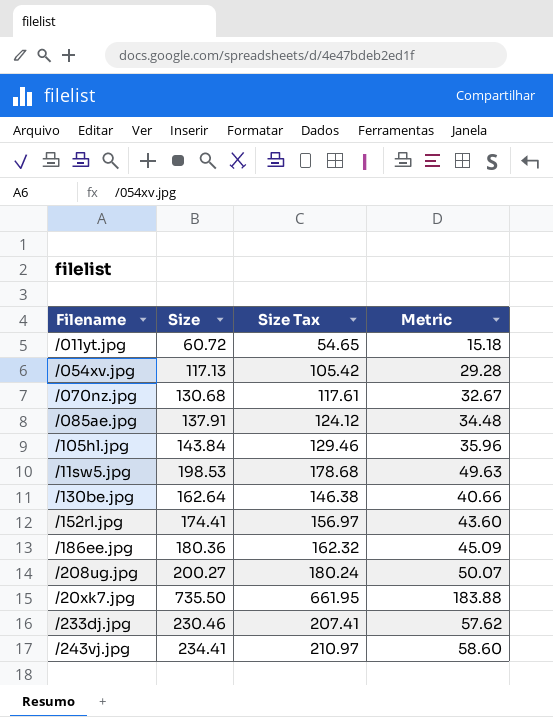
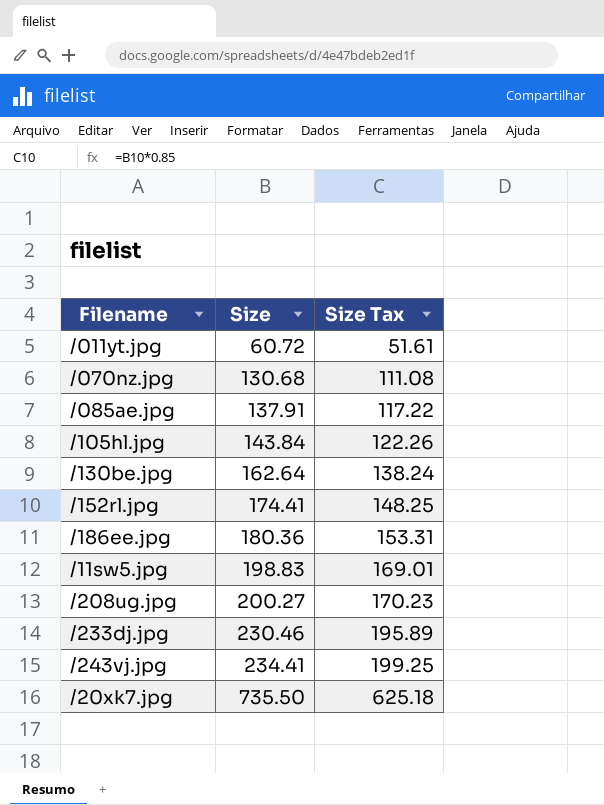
row order: none -> Size ascending
column Metric | formula: [Size] * 0.25 -> none
column Size Tax | formula: [Size] * 0.9 -> [Size] * 0.85
row /054xv.jpg: 117.13 | 105.42 | 29.28 -> none
/11sw5.jpg | Size: 198.53 -> 198.83

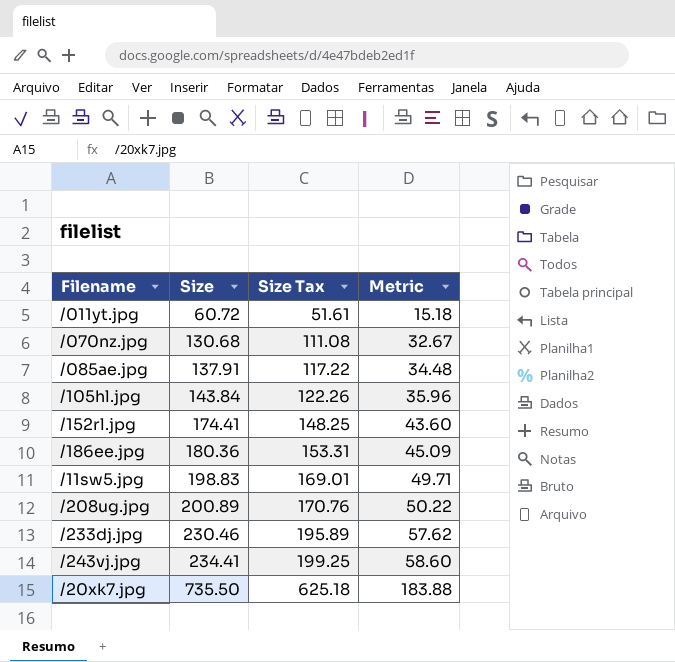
column Metric | formula: none -> [Size] * 0.25
row /130be.jpg: 162.64 | 138.24 -> none
/208ug.jpg | Size: 200.27 -> 200.89
/208ug.jpg | Size Tax: 170.23 -> 170.76

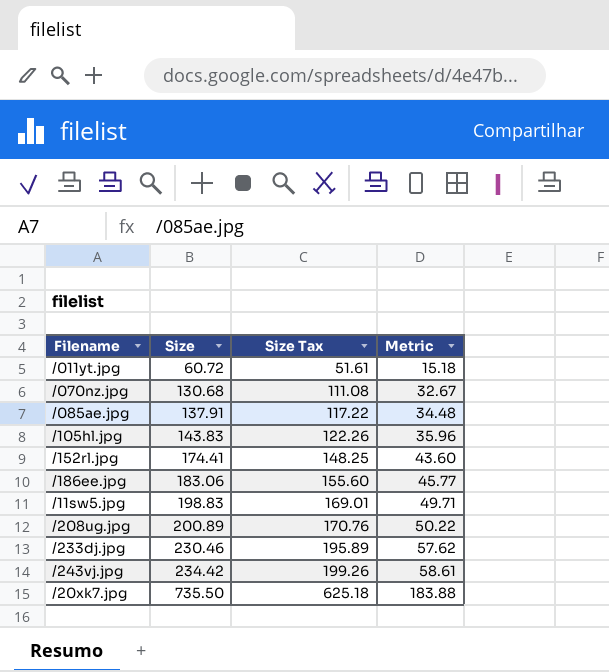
/105hl.jpg | Size: 143.84 -> 143.83
/186ee.jpg | Size: 180.36 -> 183.06
/186ee.jpg | Size Tax: 153.31 -> 155.60
/186ee.jpg | Metric: 45.09 -> 45.77
/243vj.jpg | Size: 234.41 -> 234.42
/243vj.jpg | Size Tax: 199.25 -> 199.26
/243vj.jpg | Metric: 58.60 -> 58.61

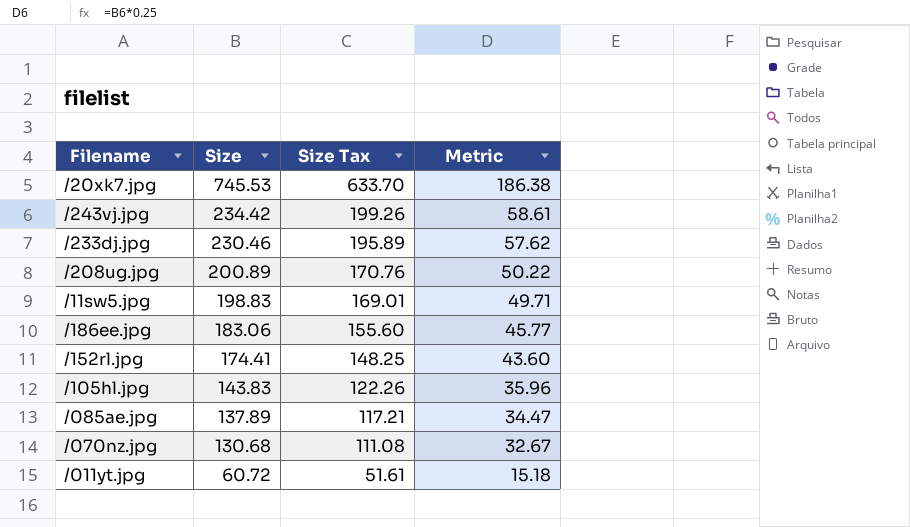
row order: Size ascending -> Size descending
/20xk7.jpg | Size: 735.50 -> 745.53
/20xk7.jpg | Size Tax: 625.18 -> 633.70
/20xk7.jpg | Metric: 183.88 -> 186.38
/085ae.jpg | Size: 137.91 -> 137.89
/085ae.jpg | Size Tax: 117.22 -> 117.21
/085ae.jpg | Metric: 34.48 -> 34.47

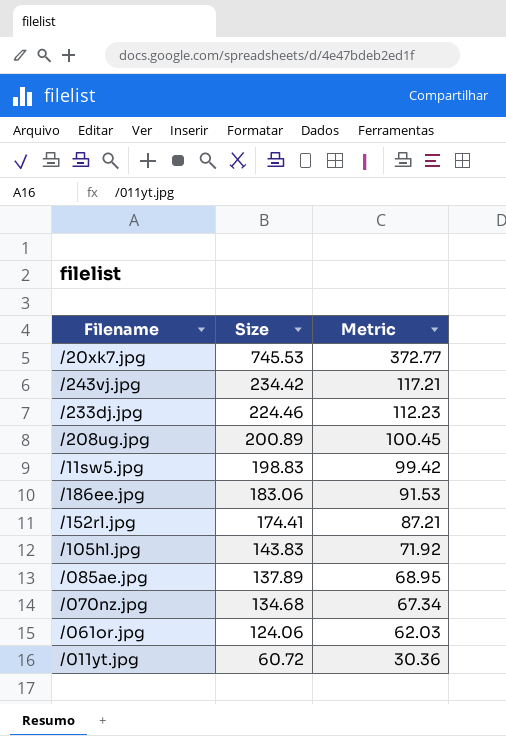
column Size Tax | formula: [Size] * 0.85 -> none
column Metric | formula: [Size] * 0.25 -> [Size] * 0.5
/233dj.jpg | Size: 230.46 -> 224.46
/070nz.jpg | Size: 130.68 -> 134.68
row /061or.jpg: none -> 124.06 | 62.03

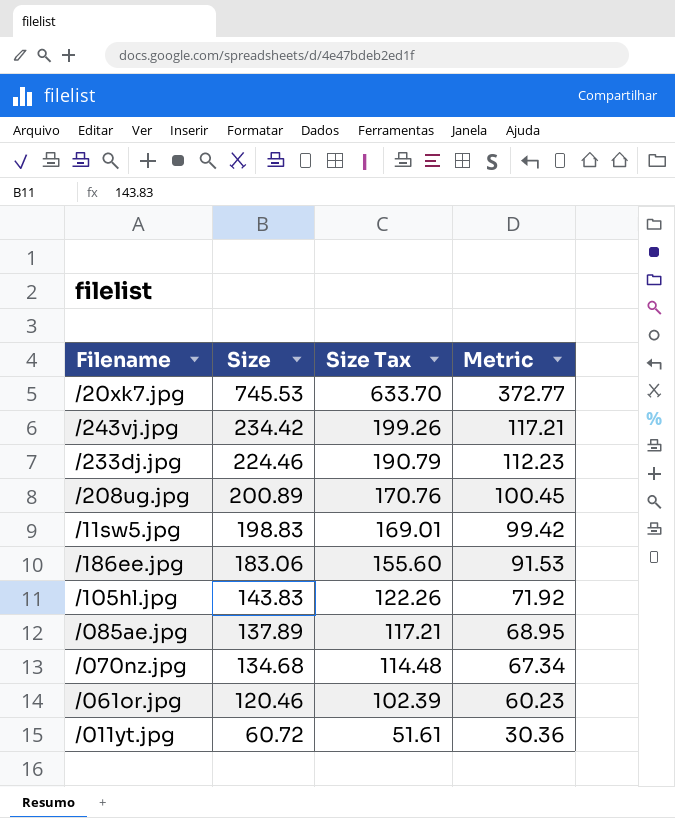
column Size Tax | formula: none -> [Size] * 0.85
row /152rl.jpg: 174.41 | 87.21 -> none
/061or.jpg | Size: 124.06 -> 120.46
/061or.jpg | Metric: 62.03 -> 60.23

